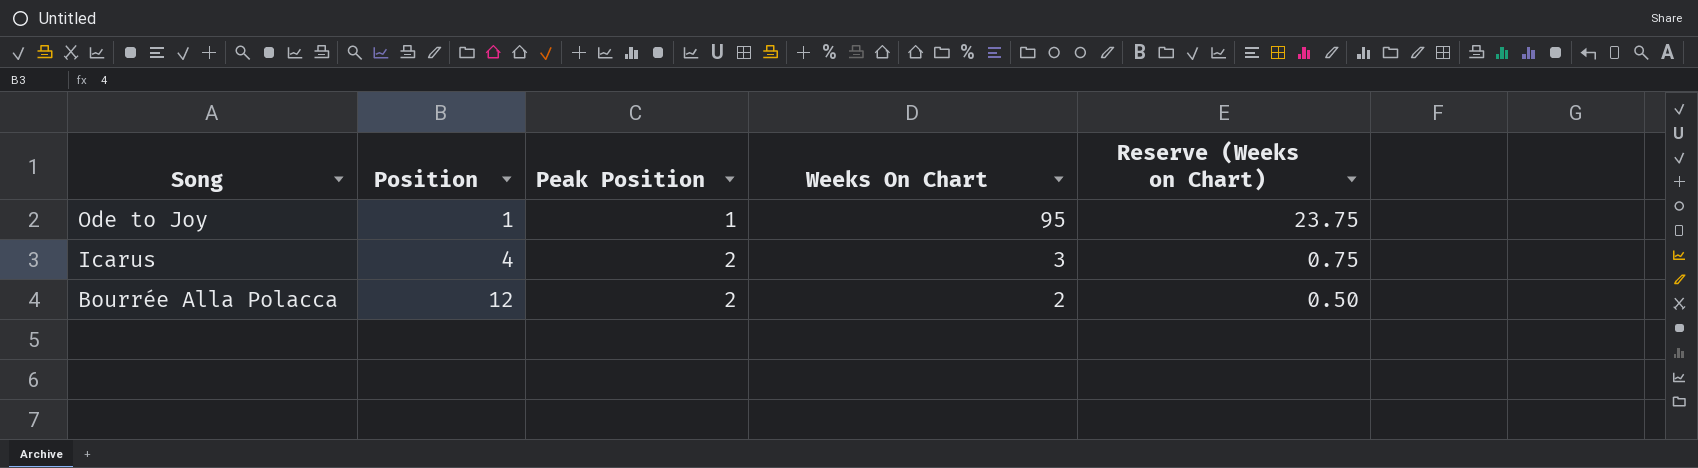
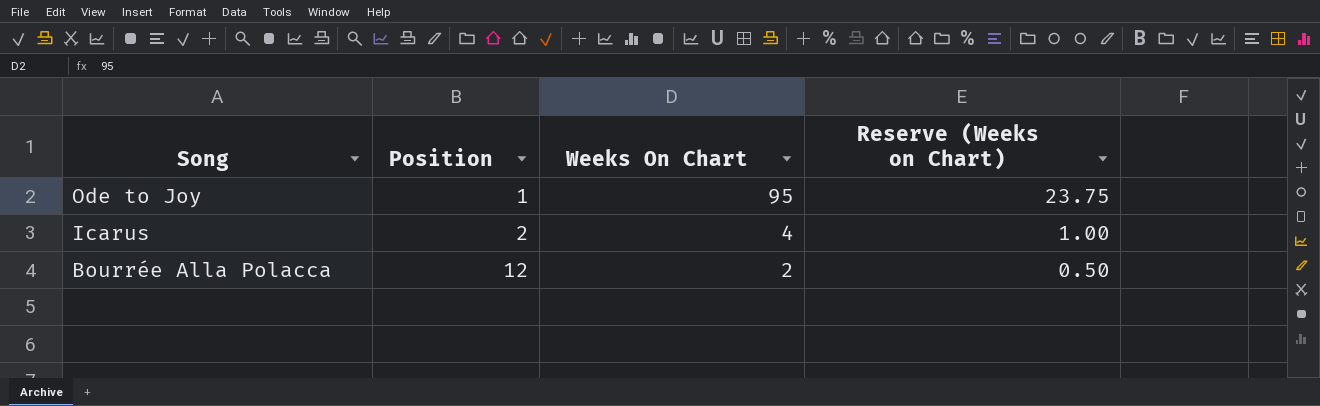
column Peak Position | position: 3 -> none
Icarus | Position: 4 -> 2
Icarus | Weeks On Chart: 3 -> 4
Icarus | Reserve (Weeks on Chart): 0.75 -> 1.00

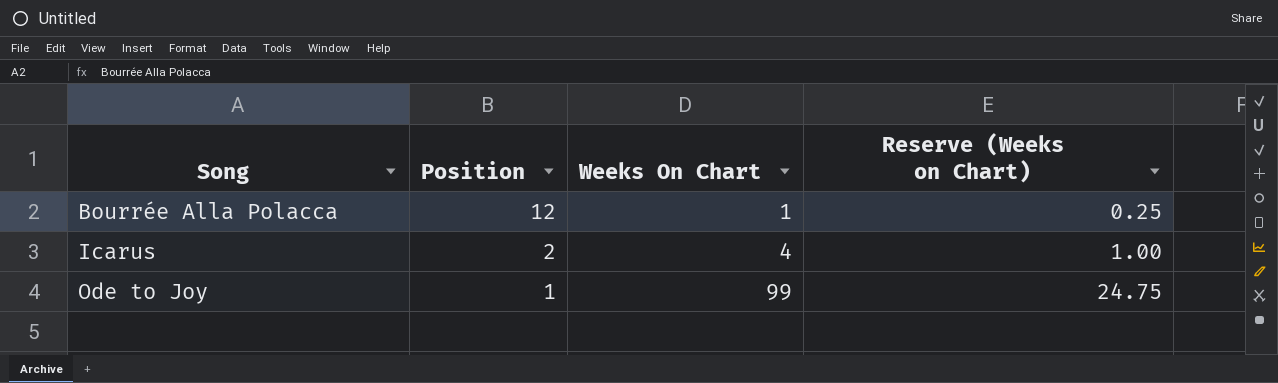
row order: Song descending -> Song ascending
Bourrée Alla Polacca | Weeks On Chart: 2 -> 1
Bourrée Alla Polacca | Reserve (Weeks on Chart): 0.50 -> 0.25
Ode to Joy | Weeks On Chart: 95 -> 99
Ode to Joy | Reserve (Weeks on Chart): 23.75 -> 24.75

